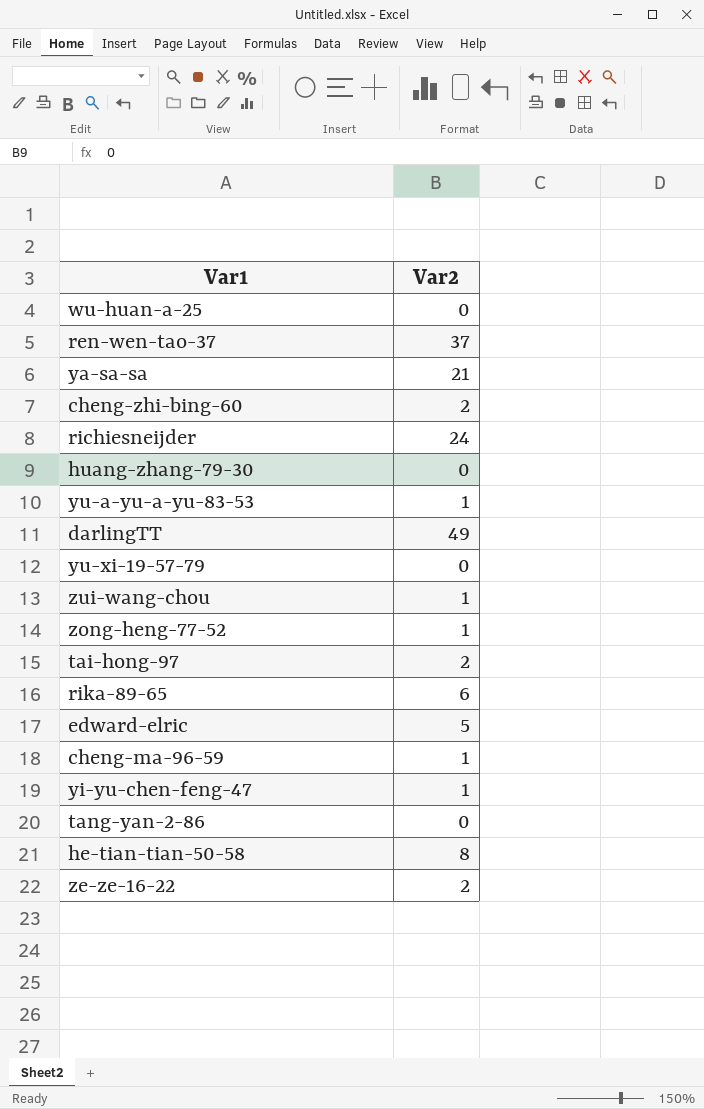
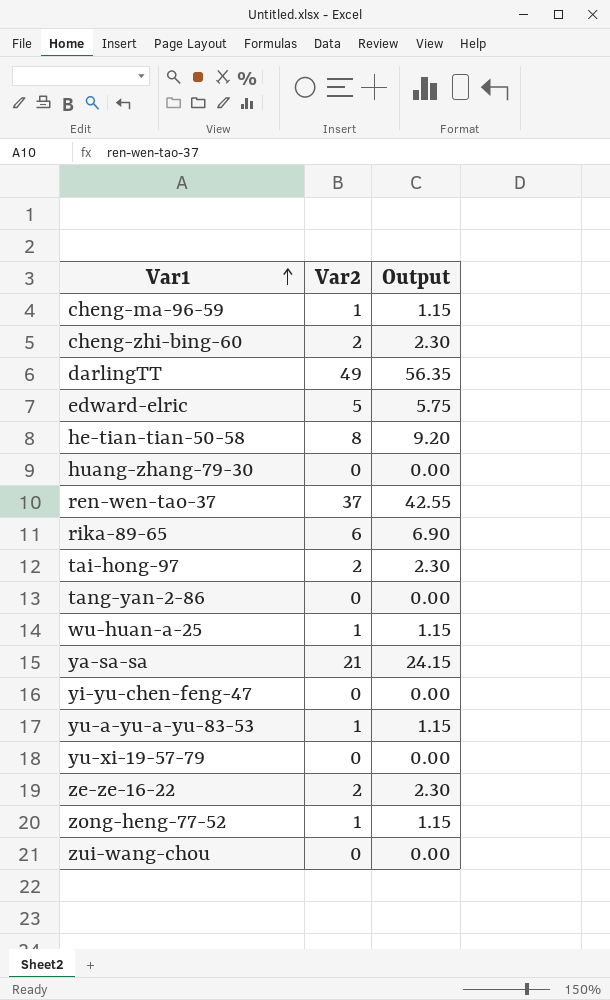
row order: none -> Var1 ascending
column Output | formula: none -> [Var2] * 1.15
row richiesneijder: 24 -> none
wu-huan-a-25 | Var2: 0 -> 1
yi-yu-chen-feng-47 | Var2: 1 -> 0
zui-wang-chou | Var2: 1 -> 0

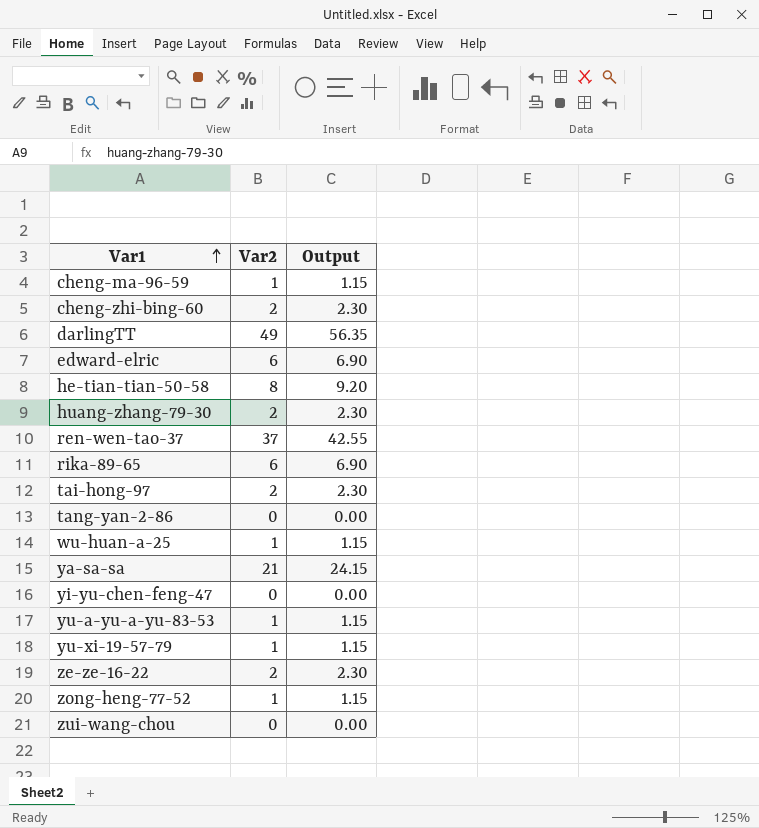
edward-elric | Var2: 5 -> 6
edward-elric | Output: 5.75 -> 6.90
huang-zhang-79-30 | Var2: 0 -> 2
huang-zhang-79-30 | Output: 0.00 -> 2.30
yu-xi-19-57-79 | Var2: 0 -> 1
yu-xi-19-57-79 | Output: 0.00 -> 1.15

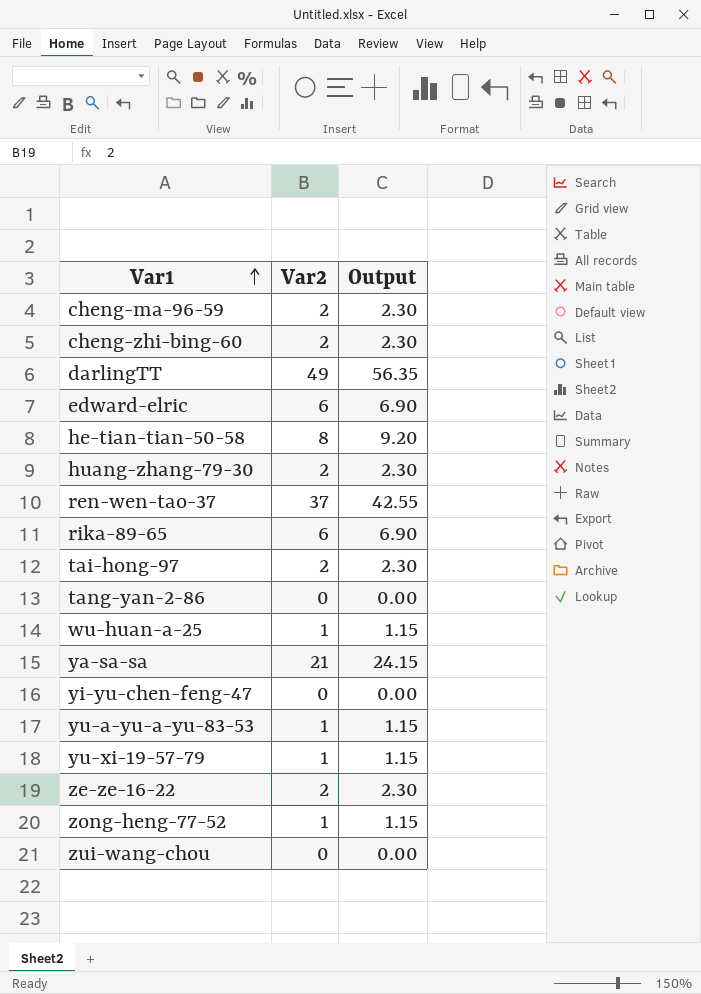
cheng-ma-96-59 | Var2: 1 -> 2
cheng-ma-96-59 | Output: 1.15 -> 2.30

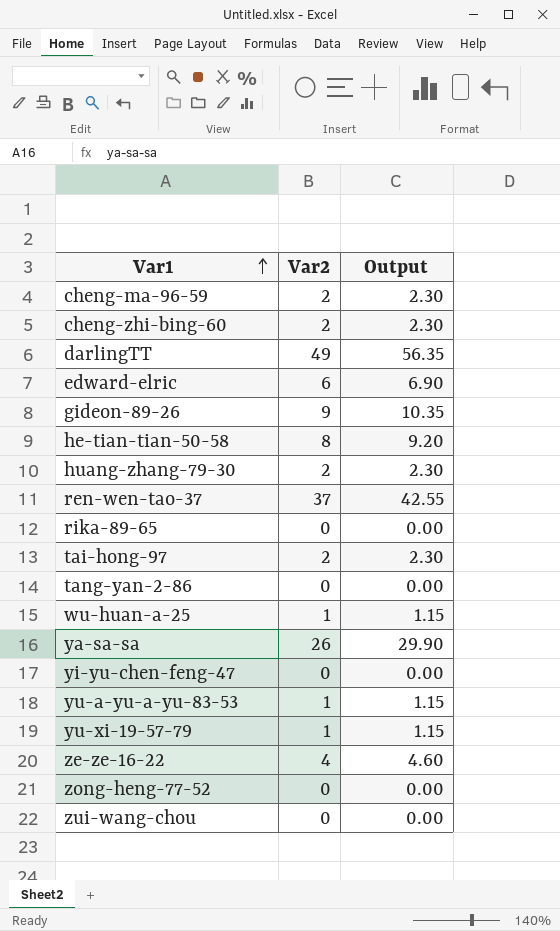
row gideon-89-26: none -> 9 | 10.35
rika-89-65 | Var2: 6 -> 0
rika-89-65 | Output: 6.90 -> 0.00
ya-sa-sa | Var2: 21 -> 26
ya-sa-sa | Output: 24.15 -> 29.90
ze-ze-16-22 | Var2: 2 -> 4
ze-ze-16-22 | Output: 2.30 -> 4.60
zong-heng-77-52 | Var2: 1 -> 0
zong-heng-77-52 | Output: 1.15 -> 0.00

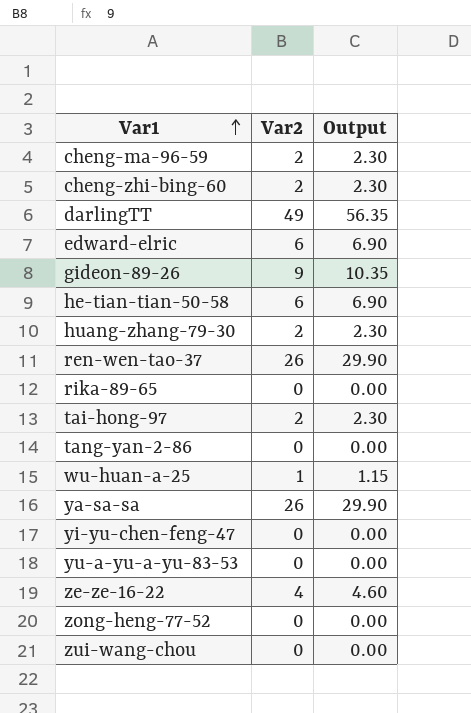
row yu-xi-19-57-79: 1 | 1.15 -> none
he-tian-tian-50-58 | Var2: 8 -> 6
he-tian-tian-50-58 | Output: 9.20 -> 6.90
ren-wen-tao-37 | Var2: 37 -> 26
ren-wen-tao-37 | Output: 42.55 -> 29.90
yu-a-yu-a-yu-83-53 | Var2: 1 -> 0
yu-a-yu-a-yu-83-53 | Output: 1.15 -> 0.00

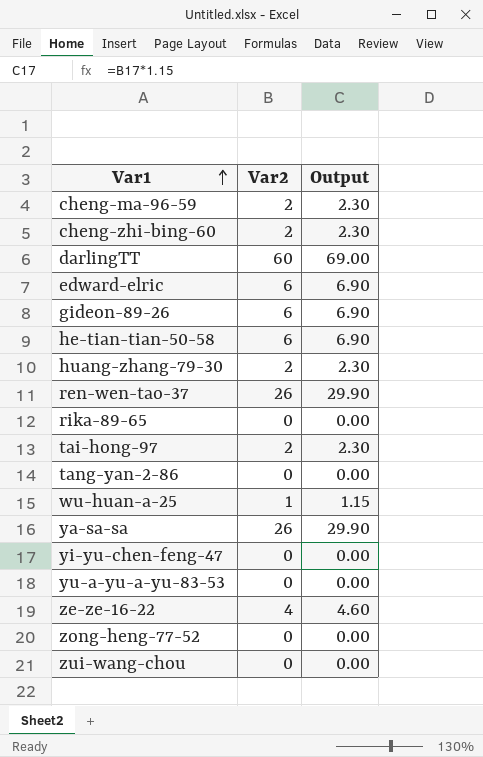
darlingTT | Var2: 49 -> 60
darlingTT | Output: 56.35 -> 69.00
gideon-89-26 | Var2: 9 -> 6
gideon-89-26 | Output: 10.35 -> 6.90

